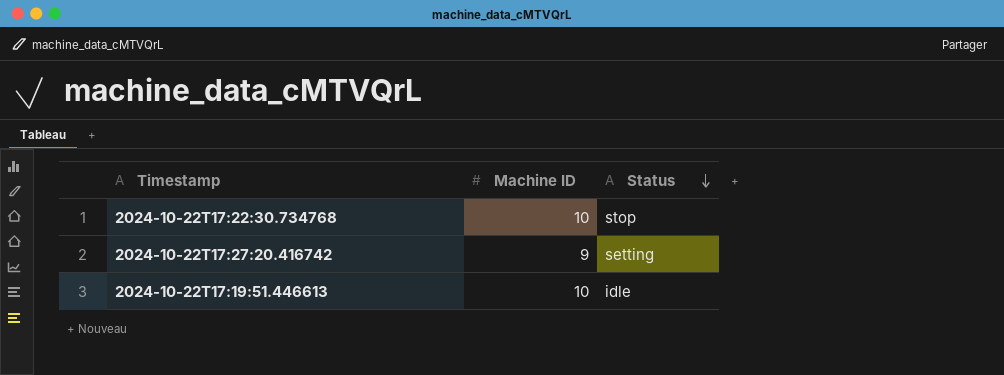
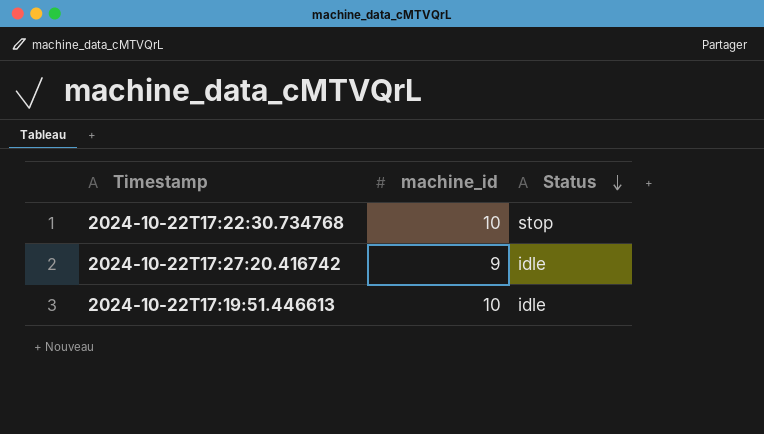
column name: Machine ID -> machine_id
2024-10-22T17:27:20.416742 | Status: setting -> idle

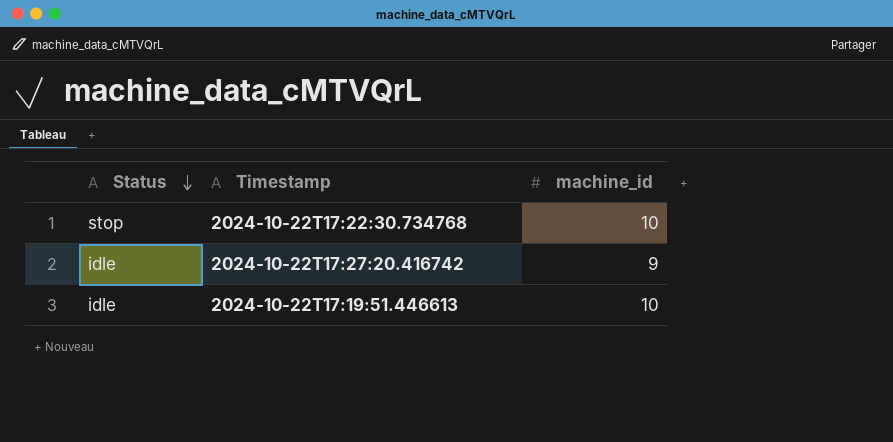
column Status | position: 3 -> 1

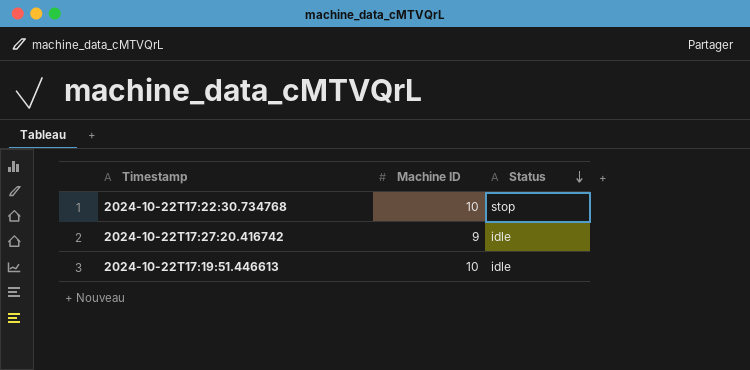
column name: machine_id -> Machine ID
column Status | position: 1 -> 3

